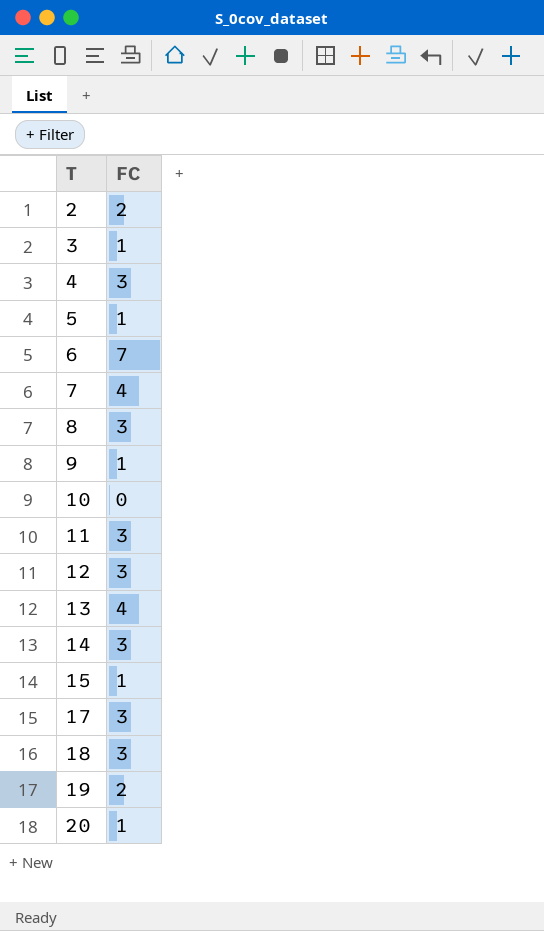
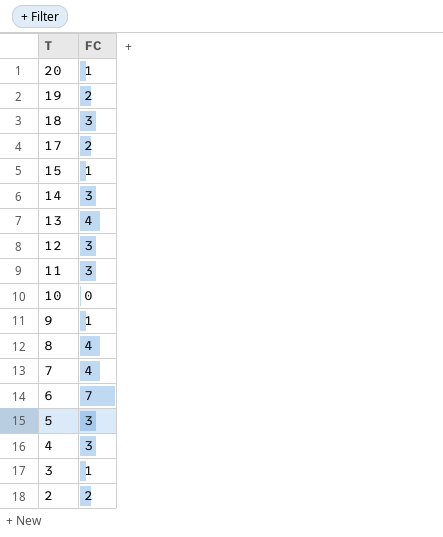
row order: T ascending -> T descending
17 | FC: 3 -> 2
8 | FC: 3 -> 4
5 | FC: 1 -> 3

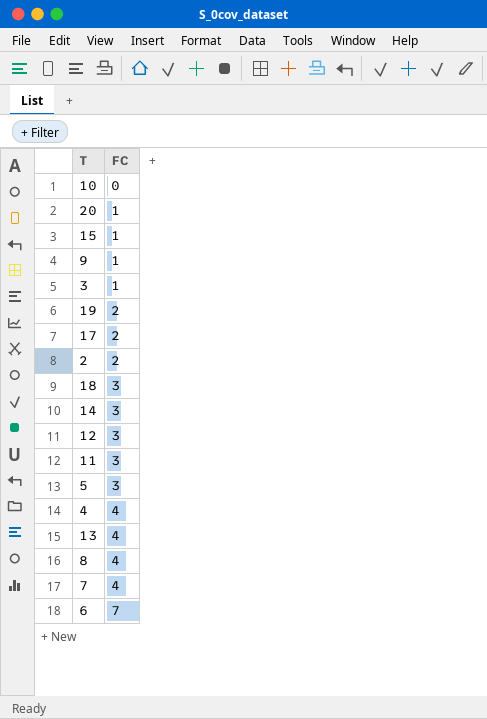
row order: T descending -> FC ascending
4 | FC: 3 -> 4

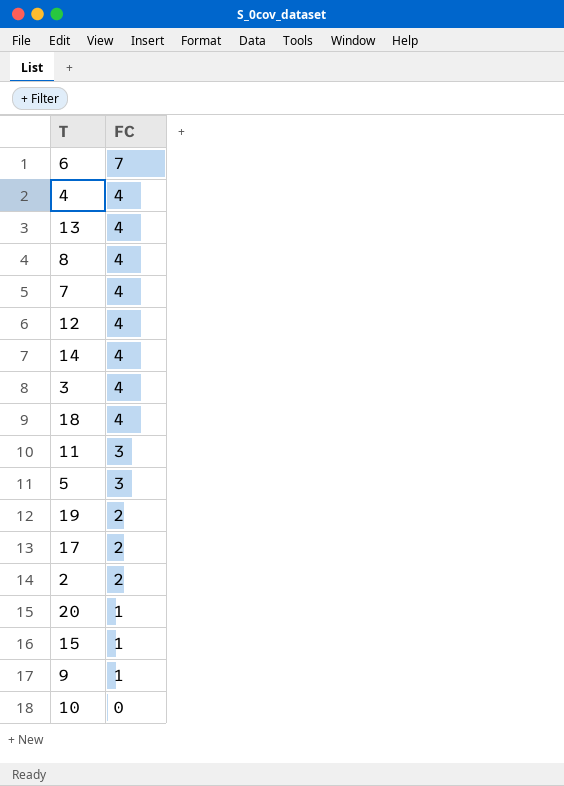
row order: FC ascending -> FC descending
12 | FC: 3 -> 4
14 | FC: 3 -> 4
3 | FC: 1 -> 4
18 | FC: 3 -> 4

